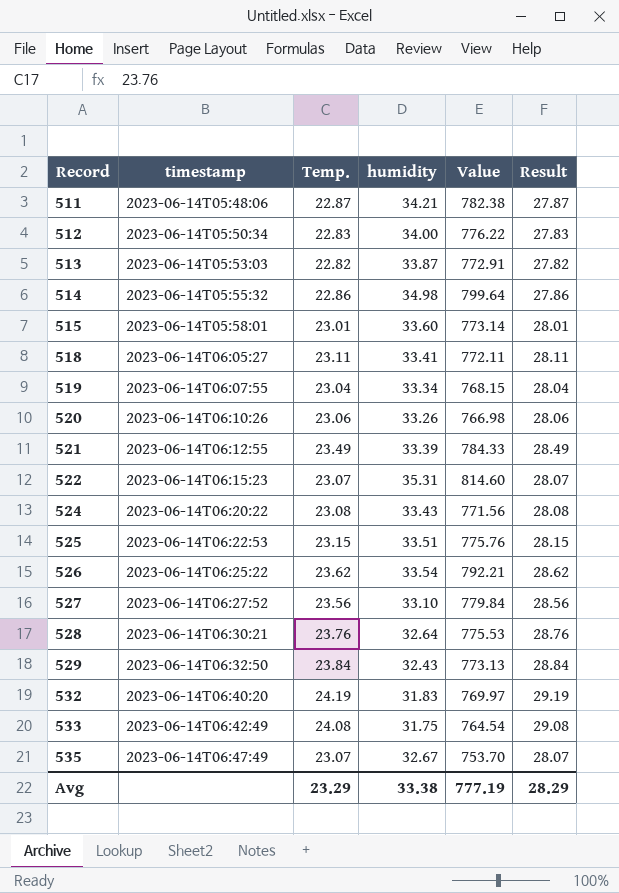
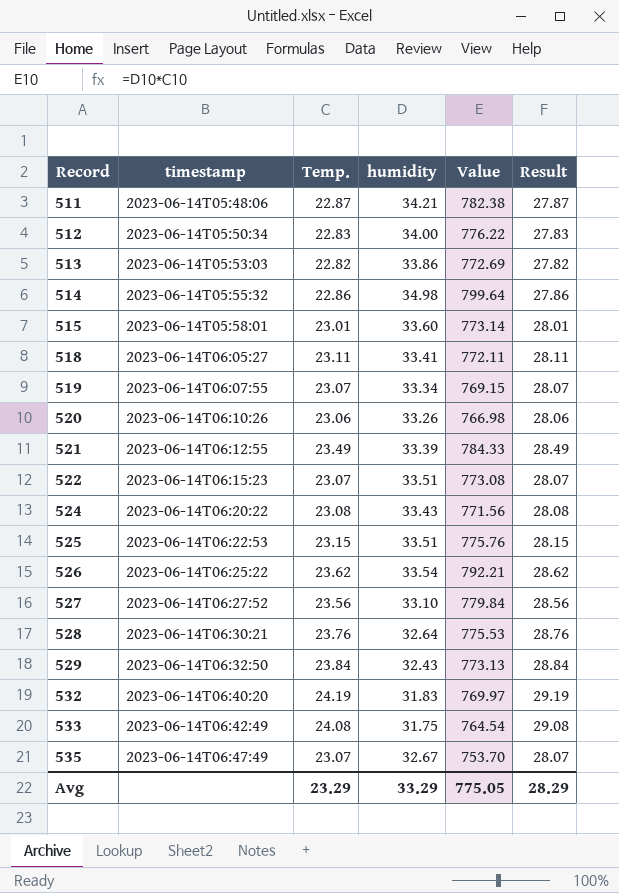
513 | humidity: 33.87 -> 33.86
513 | Value: 772.91 -> 772.69
519 | Temp.: 23.04 -> 23.07
519 | Value: 768.15 -> 769.15
519 | Result: 28.04 -> 28.07
522 | humidity: 35.31 -> 33.51
522 | Value: 814.60 -> 773.08
Avg | humidity: 33.38 -> 33.29
Avg | Value: 777.19 -> 775.05

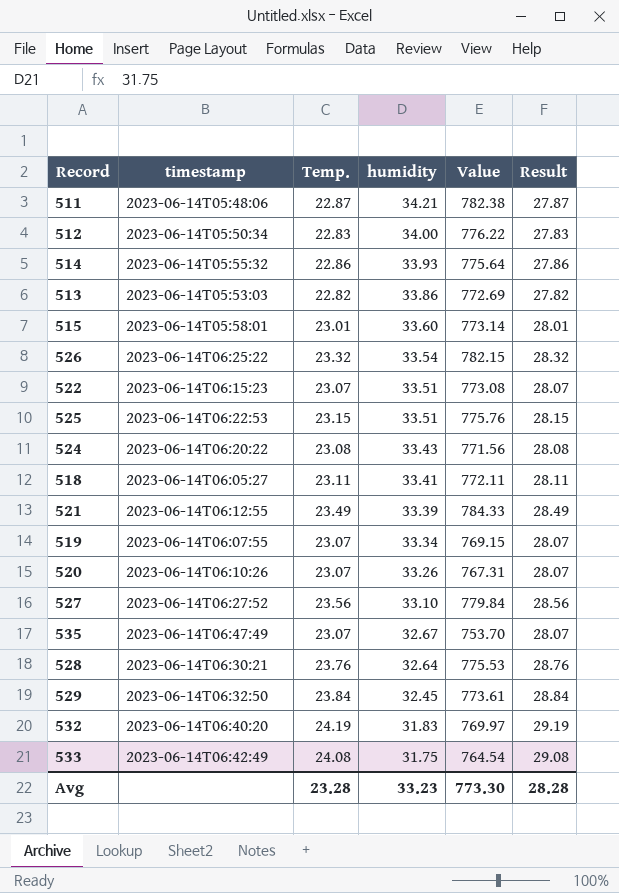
row order: Record ascending -> humidity descending
514 | humidity: 34.98 -> 33.93
514 | Value: 799.64 -> 775.64
526 | Temp.: 23.62 -> 23.32
526 | Value: 792.21 -> 782.15
526 | Result: 28.62 -> 28.32
520 | Temp.: 23.06 -> 23.07
520 | Value: 766.98 -> 767.31
520 | Result: 28.06 -> 28.07
529 | humidity: 32.43 -> 32.45
529 | Value: 773.13 -> 773.61
Avg | Temp.: 23.29 -> 23.28
Avg | humidity: 33.29 -> 33.23
Avg | Value: 775.05 -> 773.30
Avg | Result: 28.29 -> 28.28

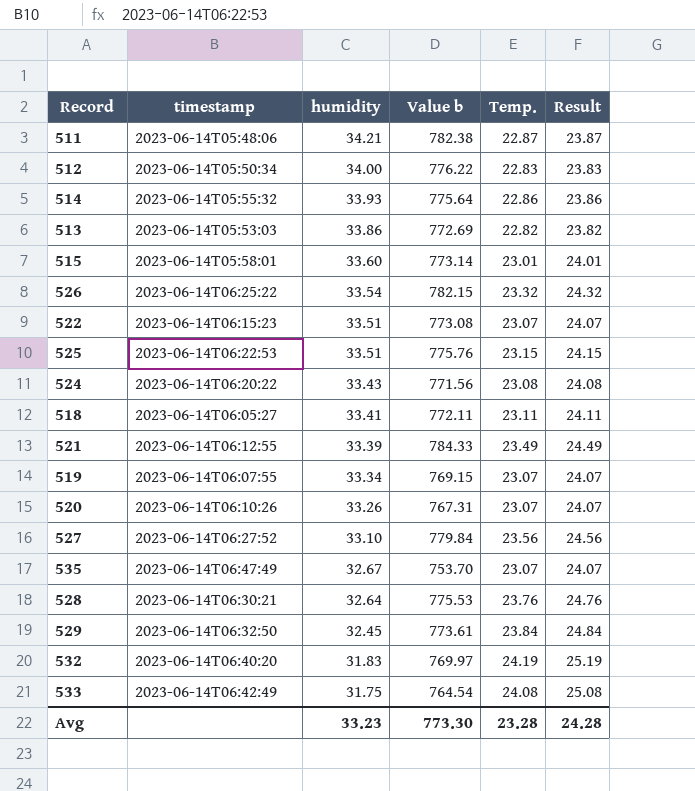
column name: Value -> Value b
column Temp. | position: 3 -> 5
column Result | formula: [Temp.] + 5 -> [Temp.] + 1
Avg | Result: 28.28 -> 24.28

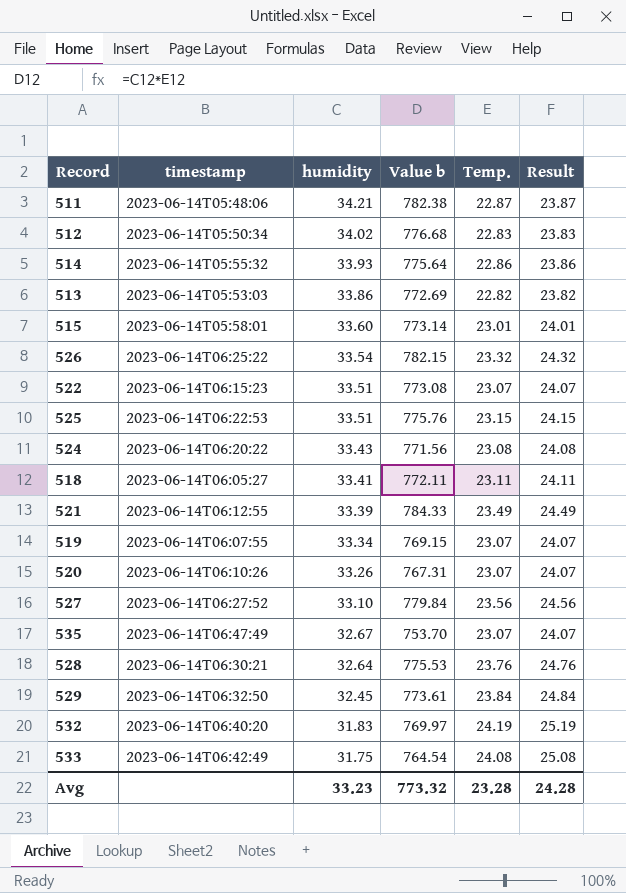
512 | humidity: 34.00 -> 34.02
512 | Value b: 776.22 -> 776.68
Avg | Value b: 773.30 -> 773.32

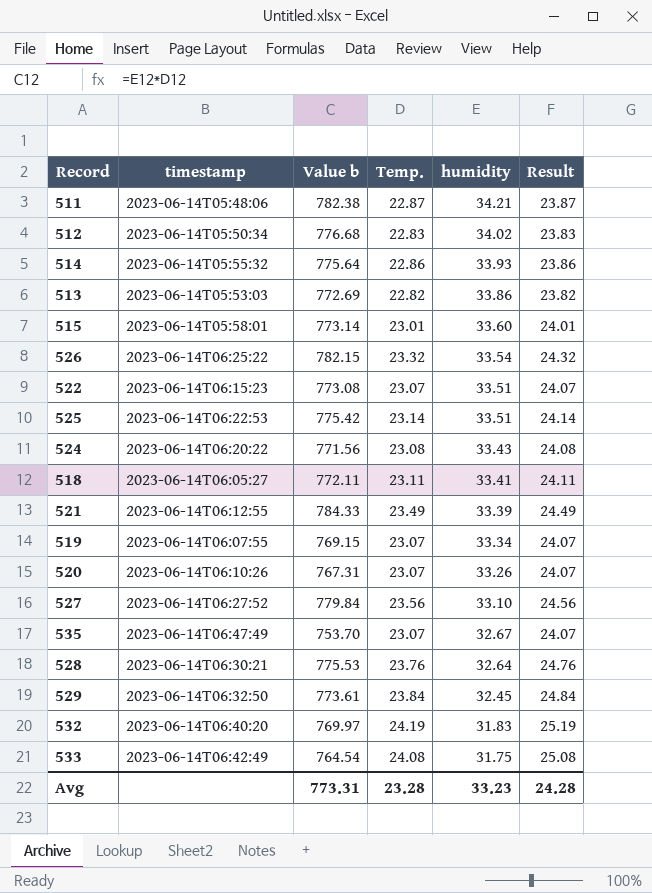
column humidity | position: 3 -> 5
525 | Value b: 775.76 -> 775.42
525 | Temp.: 23.15 -> 23.14
525 | Result: 24.15 -> 24.14
Avg | Value b: 773.32 -> 773.31

